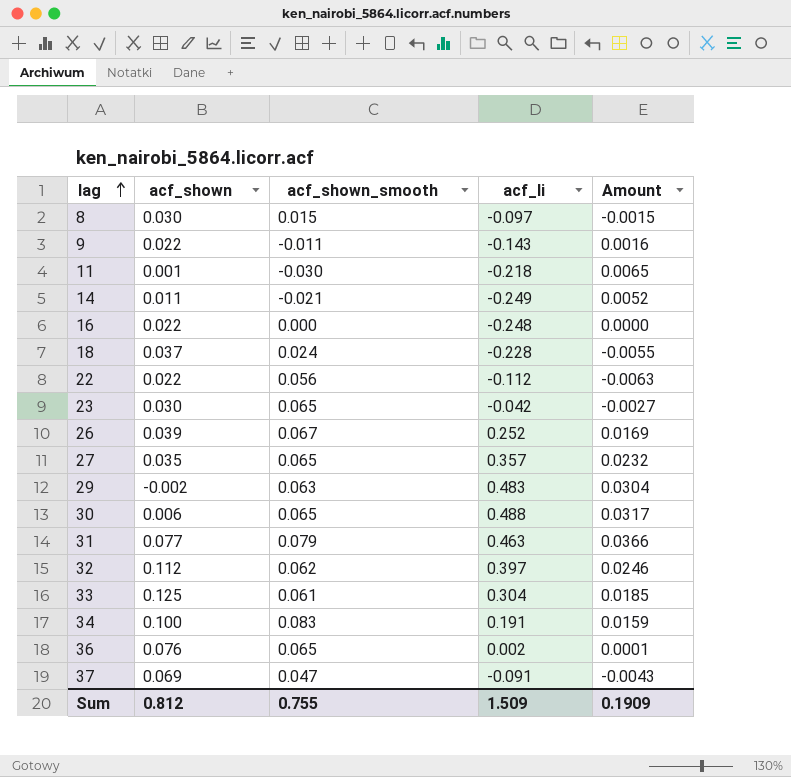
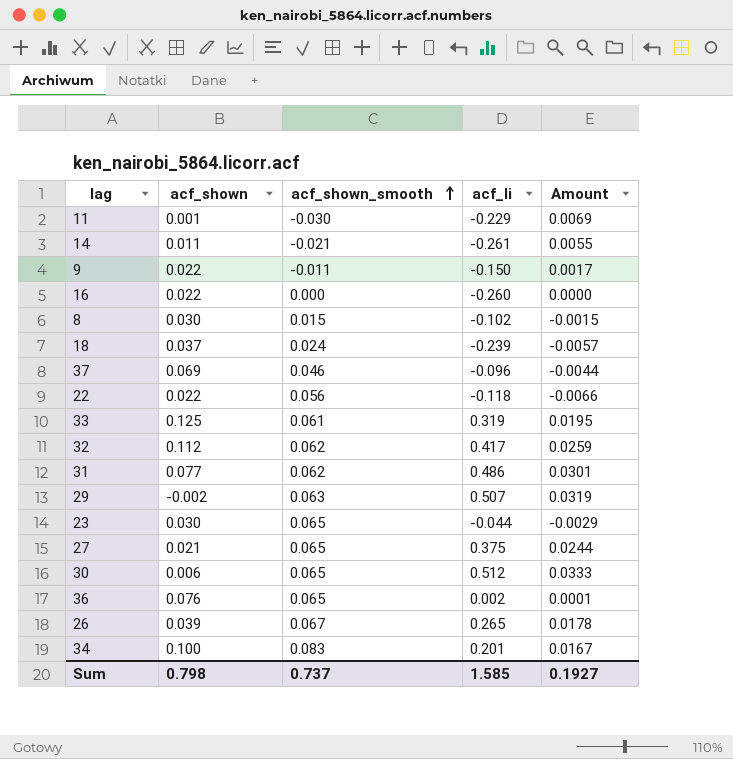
row order: lag ascending -> acf_shown_smooth ascending
11 | acf_li: -0.218 -> -0.229
11 | Amount: 0.0065 -> 0.0069
14 | acf_li: -0.249 -> -0.261
14 | Amount: 0.0052 -> 0.0055
9 | acf_li: -0.143 -> -0.150
9 | Amount: 0.0016 -> 0.0017
16 | acf_li: -0.248 -> -0.260
8 | acf_li: -0.097 -> -0.102
18 | acf_li: -0.228 -> -0.239
18 | Amount: -0.0055 -> -0.0057
37 | acf_shown_smooth: 0.047 -> 0.046
37 | acf_li: -0.091 -> -0.096
37 | Amount: -0.0043 -> -0.0044
22 | acf_li: -0.112 -> -0.118
22 | Amount: -0.0063 -> -0.0066
33 | acf_li: 0.304 -> 0.319
33 | Amount: 0.0185 -> 0.0195
32 | acf_li: 0.397 -> 0.417
32 | Amount: 0.0246 -> 0.0259
31 | acf_shown_smooth: 0.079 -> 0.062
31 | acf_li: 0.463 -> 0.486
31 | Amount: 0.0366 -> 0.0301
29 | acf_li: 0.483 -> 0.507
29 | Amount: 0.0304 -> 0.0319
23 | acf_li: -0.042 -> -0.044
23 | Amount: -0.0027 -> -0.0029
27 | acf_shown: 0.035 -> 0.021
27 | acf_li: 0.357 -> 0.375
27 | Amount: 0.0232 -> 0.0244
30 | acf_li: 0.488 -> 0.512
30 | Amount: 0.0317 -> 0.0333
26 | acf_li: 0.252 -> 0.265
26 | Amount: 0.0169 -> 0.0178
34 | acf_li: 0.191 -> 0.201
34 | Amount: 0.0159 -> 0.0167
Sum | acf_shown: 0.812 -> 0.798
Sum | acf_shown_smooth: 0.755 -> 0.737
Sum | acf_li: 1.509 -> 1.585
Sum | Amount: 0.1909 -> 0.1927

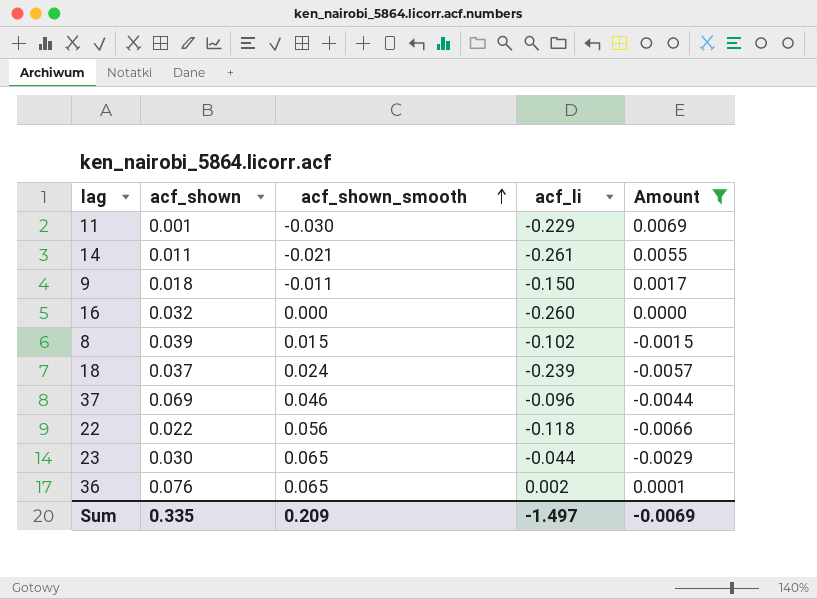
filter: none -> Amount <= 0.0069
9 | acf_shown: 0.022 -> 0.018
16 | acf_shown: 0.022 -> 0.032
8 | acf_shown: 0.030 -> 0.039
Sum | acf_shown: 0.798 -> 0.335
Sum | acf_shown_smooth: 0.737 -> 0.209
Sum | acf_li: 1.585 -> -1.497
Sum | Amount: 0.1927 -> -0.0069

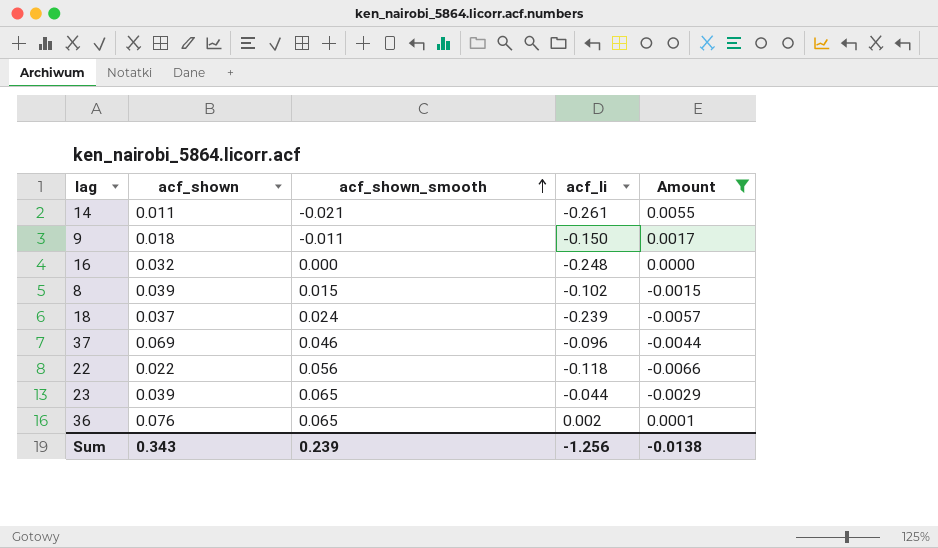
row 11: 0.001 | -0.030 | -0.229 | 0.0069 -> none
16 | acf_li: -0.260 -> -0.248
23 | acf_shown: 0.030 -> 0.039
Sum | acf_shown: 0.335 -> 0.343
Sum | acf_shown_smooth: 0.209 -> 0.239
Sum | acf_li: -1.497 -> -1.256
Sum | Amount: -0.0069 -> -0.0138

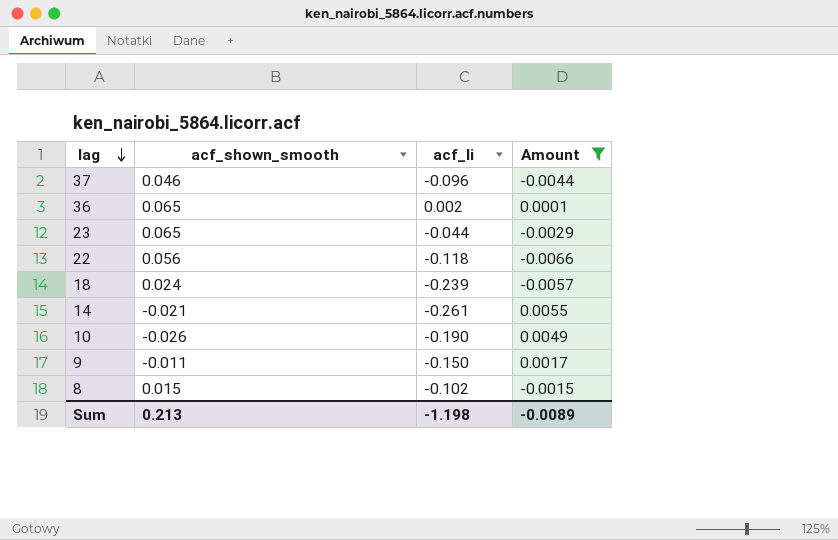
row order: acf_shown_smooth ascending -> lag descending
column acf_shown | position: 2 -> none
row 16: 0.032 | 0.000 | -0.248 | 0.0000 -> none
row 10: none -> -0.026 | -0.190 | 0.0049
Sum | acf_shown_smooth: 0.239 -> 0.213
Sum | acf_li: -1.256 -> -1.198
Sum | Amount: -0.0138 -> -0.0089

